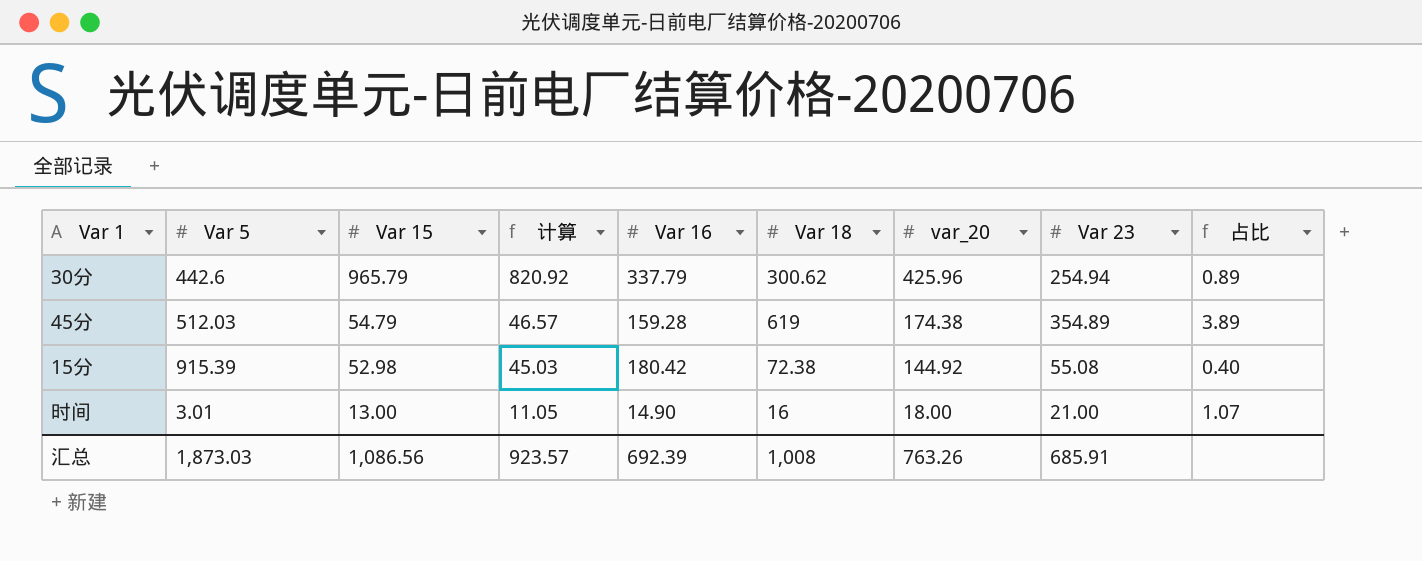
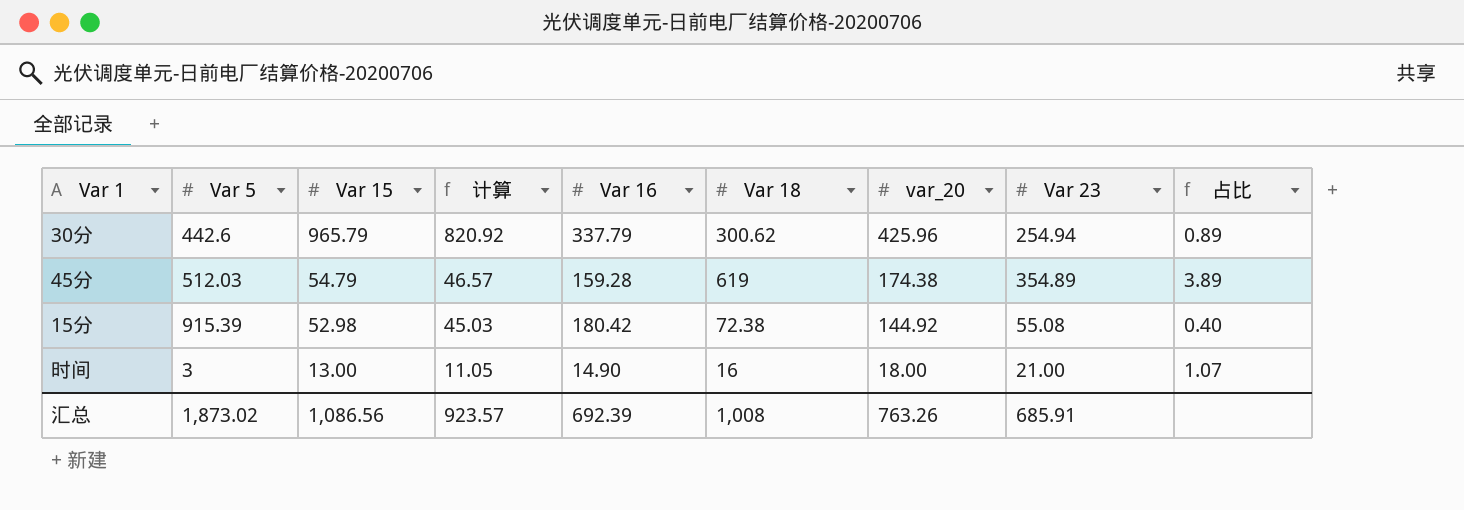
时间 | Var 5: 3.01 -> 3
汇总 | Var 5: 1,873.03 -> 1,873.02

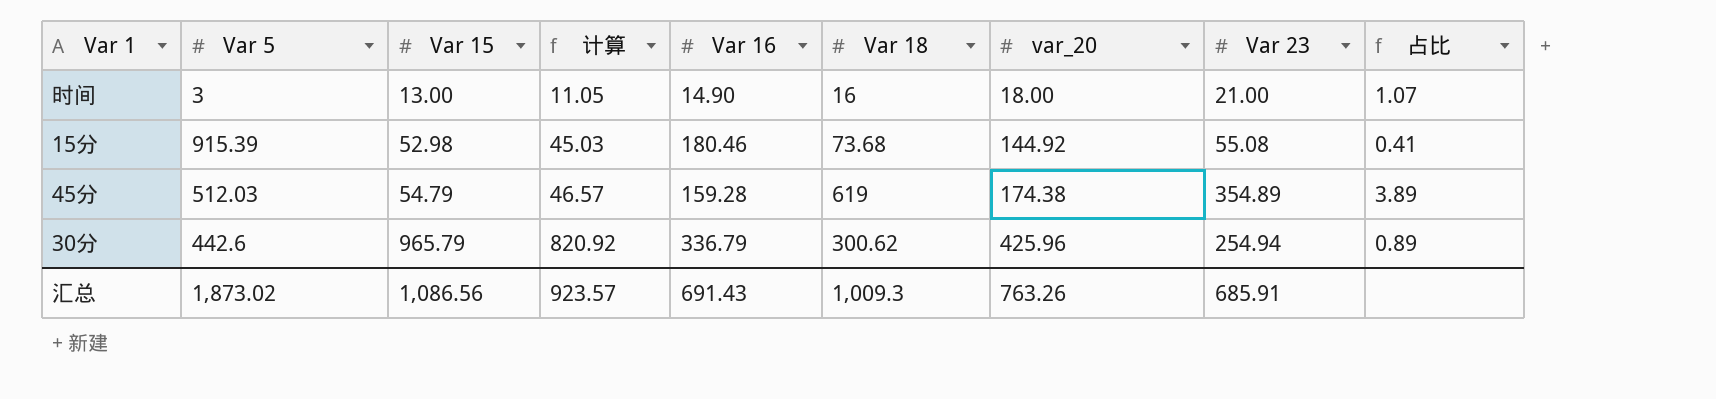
row order: Var 15 descending -> Var 15 ascending
15分 | Var 16: 180.42 -> 180.46
15分 | Var 18: 72.38 -> 73.68
15分 | 占比: 0.40 -> 0.41
30分 | Var 16: 337.79 -> 336.79
汇总 | Var 16: 692.39 -> 691.43
汇总 | Var 18: 1,008 -> 1,009.3

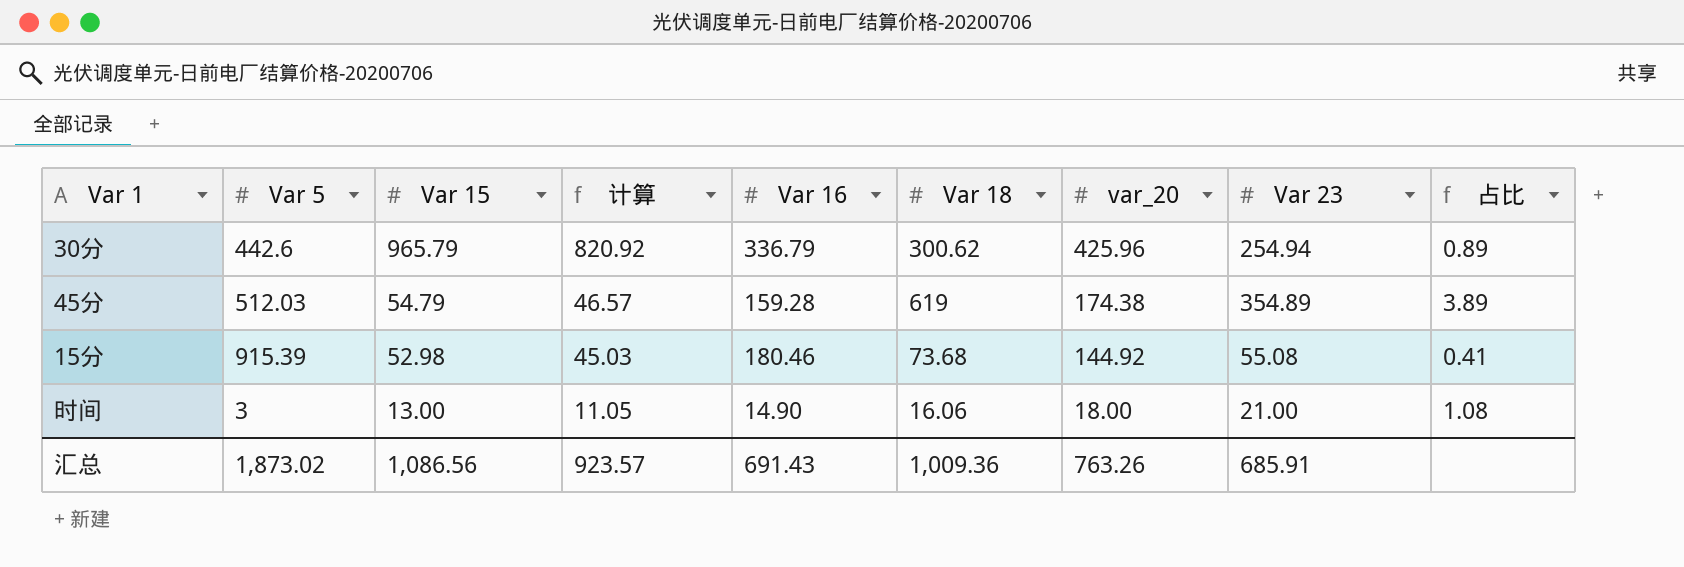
row order: Var 15 ascending -> Var 15 descending
时间 | Var 18: 16 -> 16.06
时间 | 占比: 1.07 -> 1.08
汇总 | Var 18: 1,009.3 -> 1,009.36

